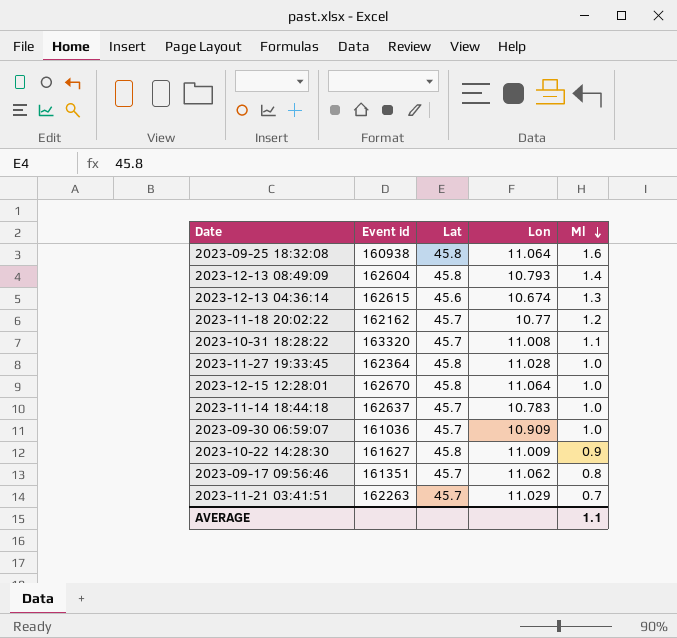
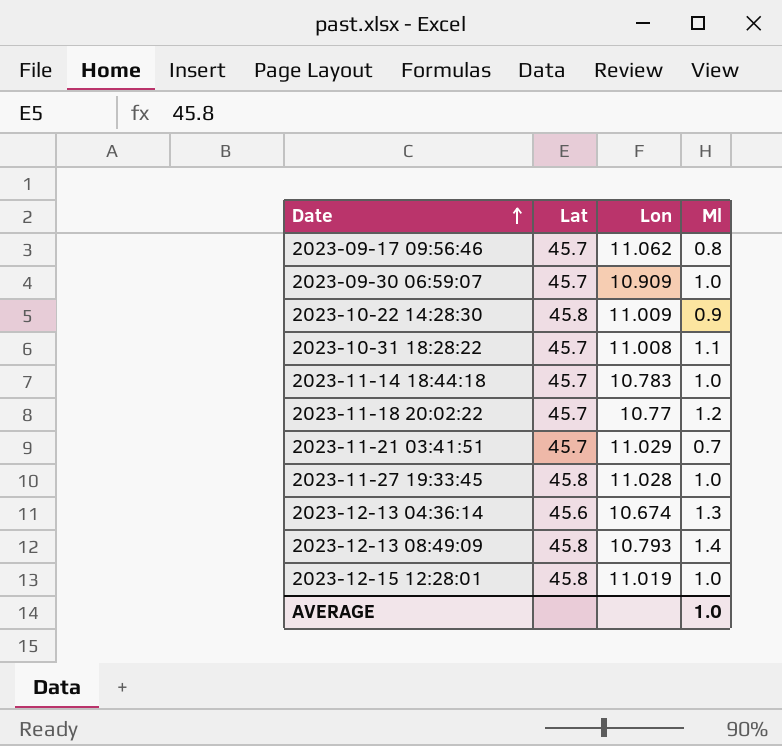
row order: Ml descending -> Date ascending
column Event id | position: 2 -> none
row 2023-09-25 18:32:08: 160938 | 45.8 | 11.064 | 1.6 -> none
2023-12-15 12:28:01 | Lon: 11.064 -> 11.019
AVERAGE | Ml: 1.1 -> 1.0

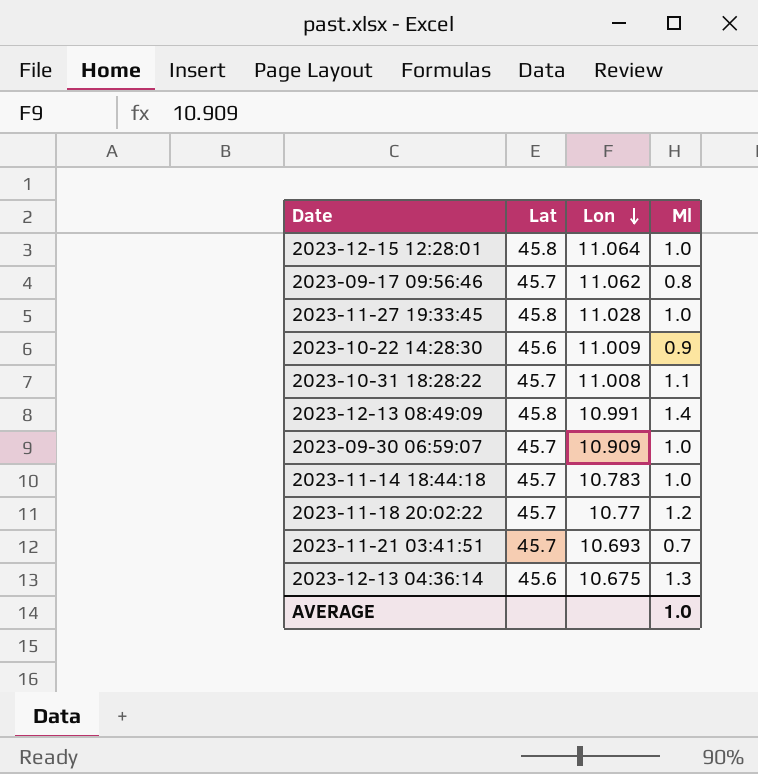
row order: Date ascending -> Lon descending
2023-12-15 12:28:01 | Lon: 11.019 -> 11.064
2023-10-22 14:28:30 | Lat: 45.8 -> 45.6
2023-12-13 08:49:09 | Lon: 10.793 -> 10.991
2023-11-21 03:41:51 | Lon: 11.029 -> 10.693
2023-12-13 04:36:14 | Lon: 10.674 -> 10.675

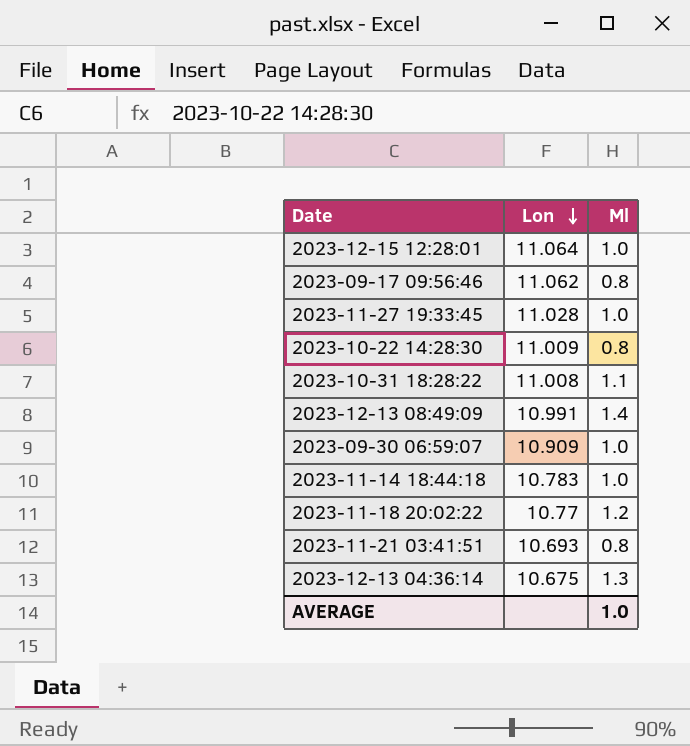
column Lat | position: 2 -> none
2023-10-22 14:28:30 | Ml: 0.9 -> 0.8
2023-11-21 03:41:51 | Ml: 0.7 -> 0.8

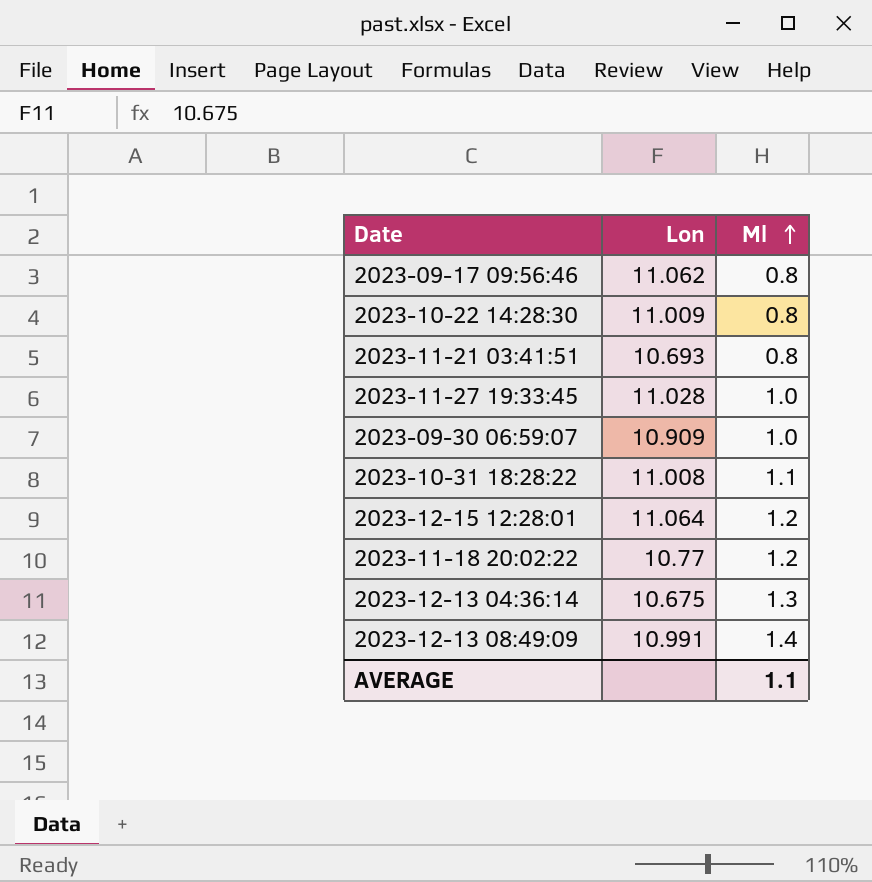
row order: Lon descending -> Ml ascending
row 2023-11-14 18:44:18: 10.783 | 1.0 -> none
2023-12-15 12:28:01 | Ml: 1.0 -> 1.2
AVERAGE | Ml: 1.0 -> 1.1

